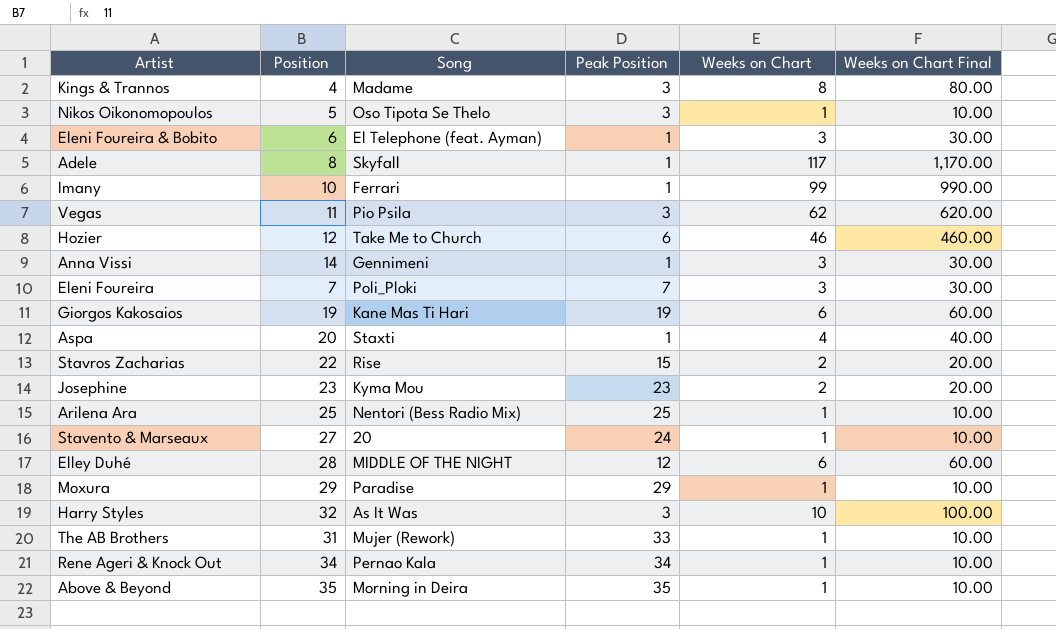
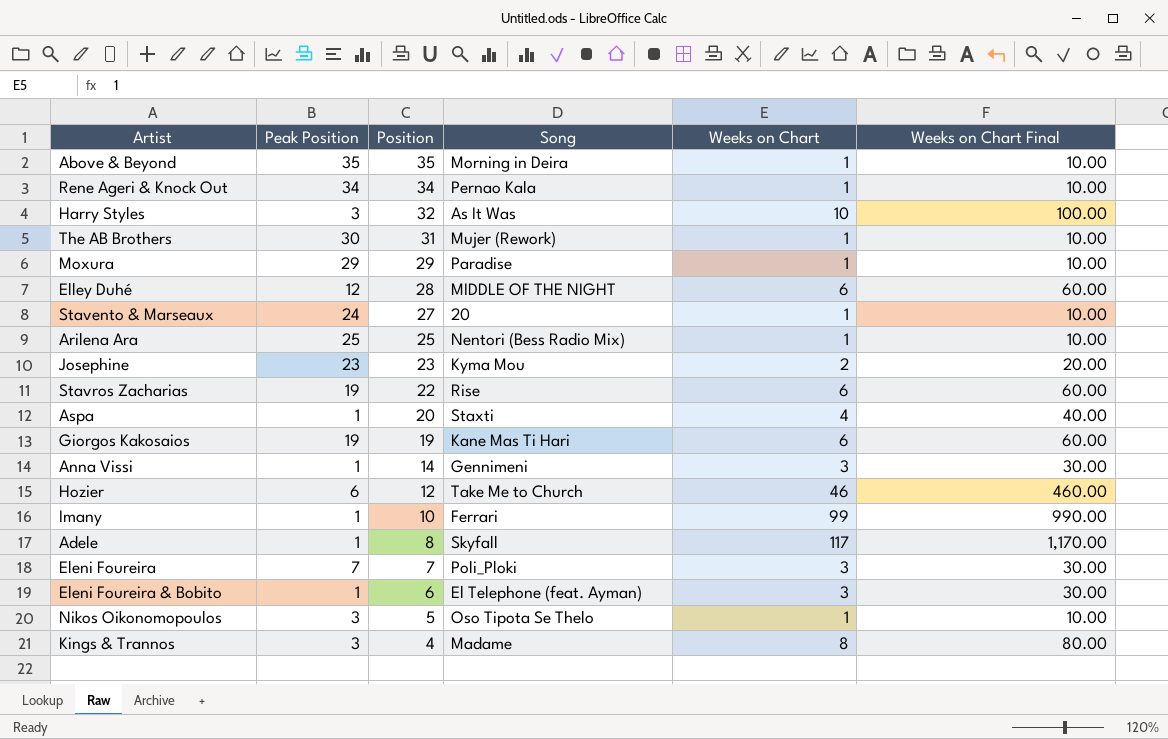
row order: none -> Position descending
column Peak Position | position: 4 -> 2
row Vegas: 11 | Pio Psila | 3 | 62 | 620.00 -> none
The AB Brothers | Peak Position: 33 -> 30
Stavros Zacharias | Peak Position: 15 -> 19
Stavros Zacharias | Weeks on Chart: 2 -> 6
Stavros Zacharias | Weeks on Chart Final: 20.00 -> 60.00

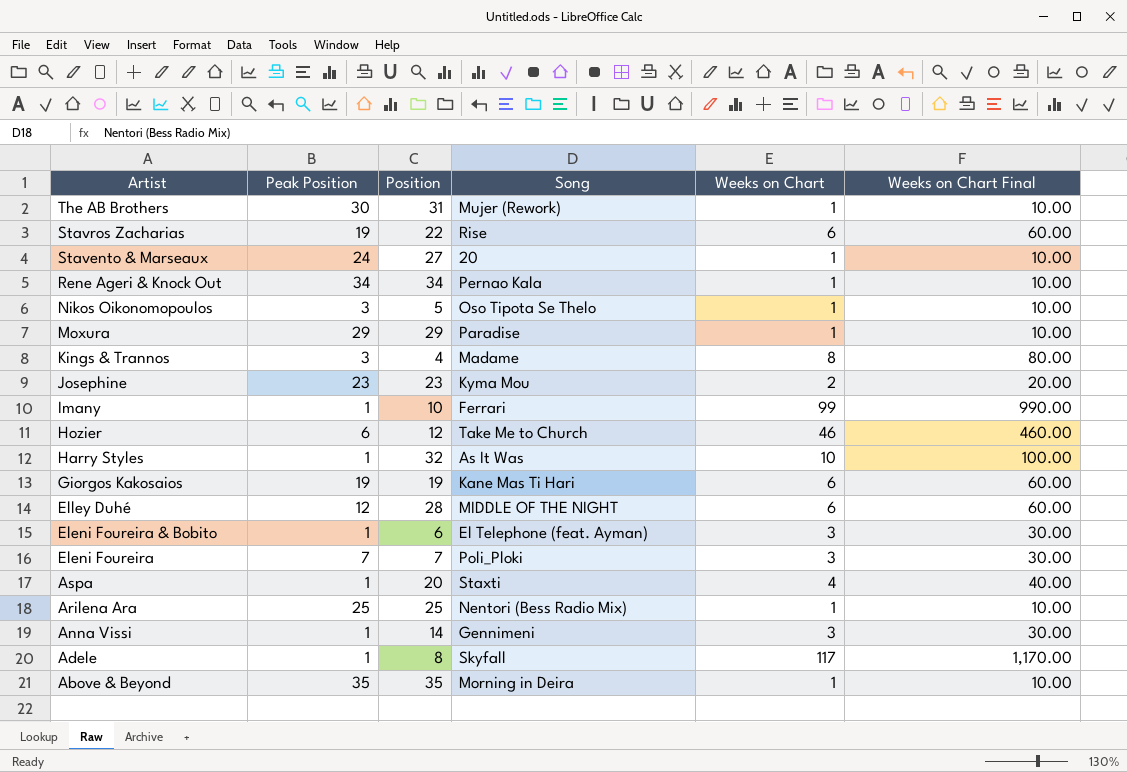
row order: Position descending -> Artist descending
Harry Styles | Peak Position: 3 -> 1

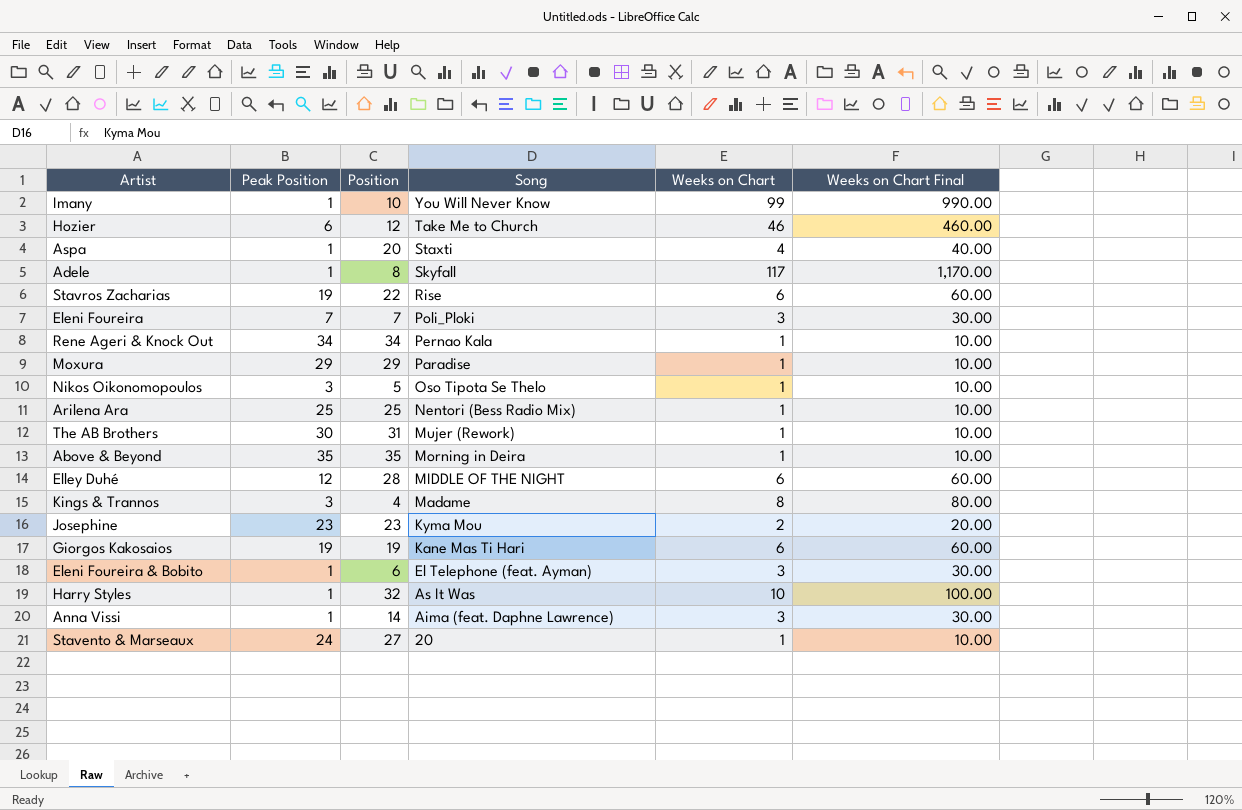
row order: Artist descending -> Song descending
Imany | Song: Ferrari -> You Will Never Know
Anna Vissi | Song: Gennimeni -> Aima (feat. Daphne Lawrence)

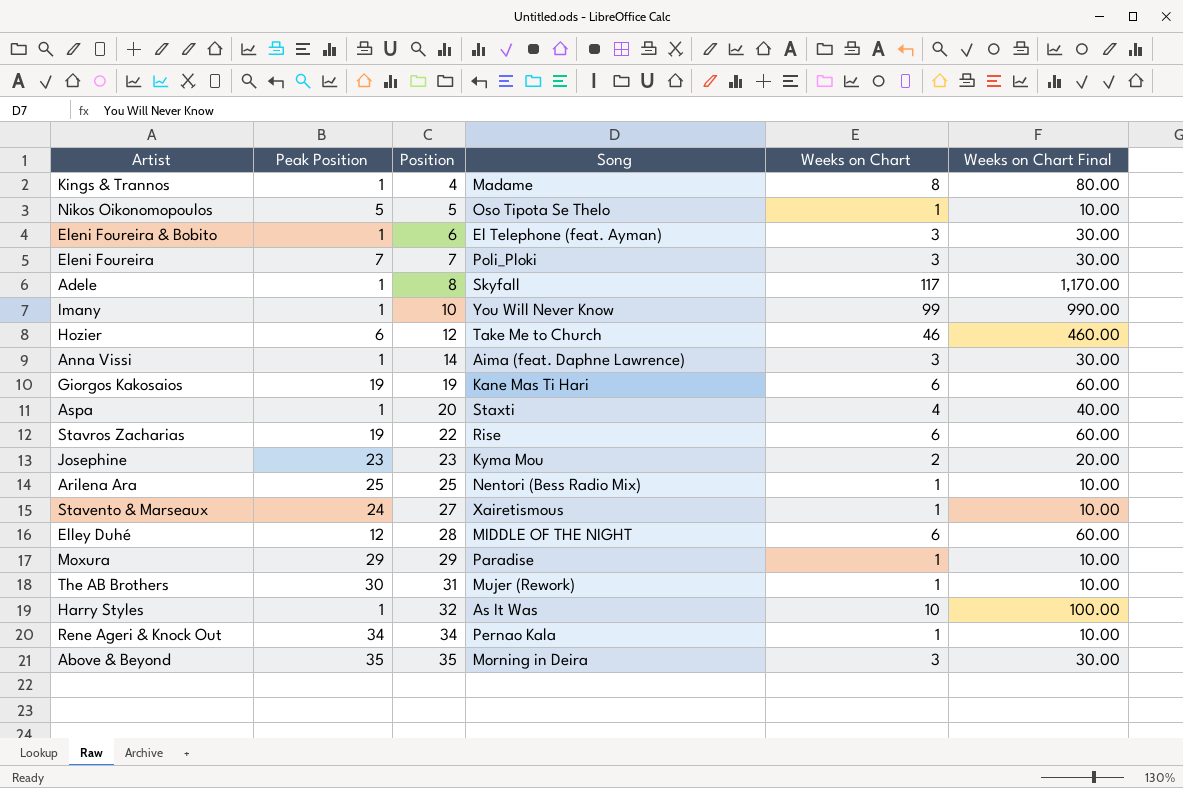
row order: Song descending -> Position ascending
Kings & Trannos | Peak Position: 3 -> 1
Nikos Oikonomopoulos | Peak Position: 3 -> 5
Stavento & Marseaux | Song: 20 -> Xairetismous
Above & Beyond | Weeks on Chart: 1 -> 3
Above & Beyond | Weeks on Chart Final: 10.00 -> 30.00

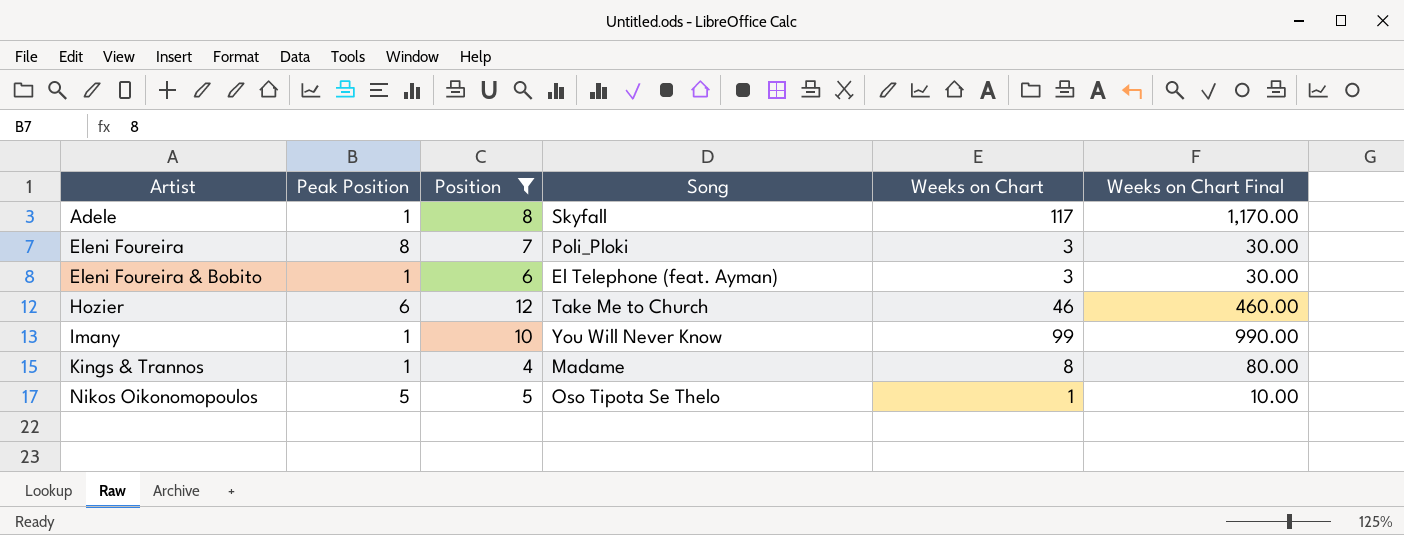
filter: none -> Position <= 12
row order: Position ascending -> Artist ascending
Eleni Foureira | Peak Position: 7 -> 8

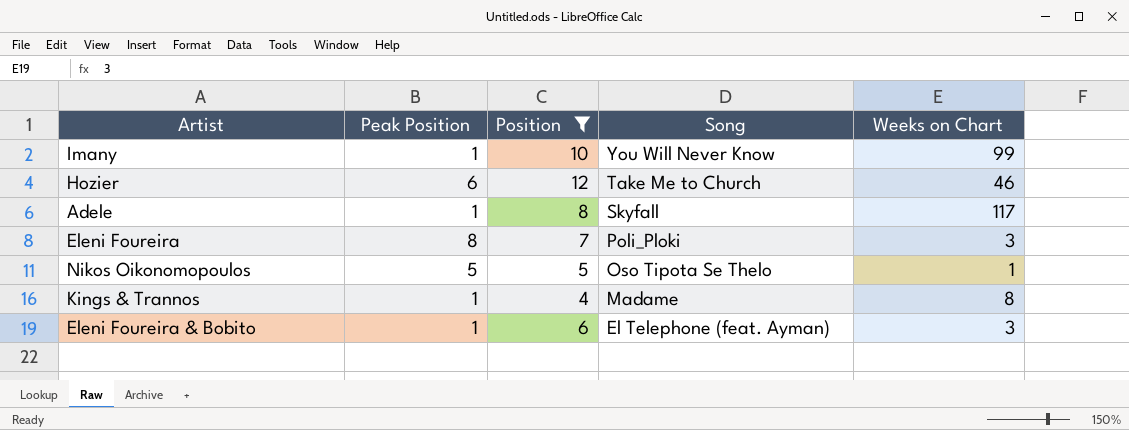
row order: Artist ascending -> Song descending
column Weeks on Chart Final | formula: [Weeks on Chart] * 10 -> none

